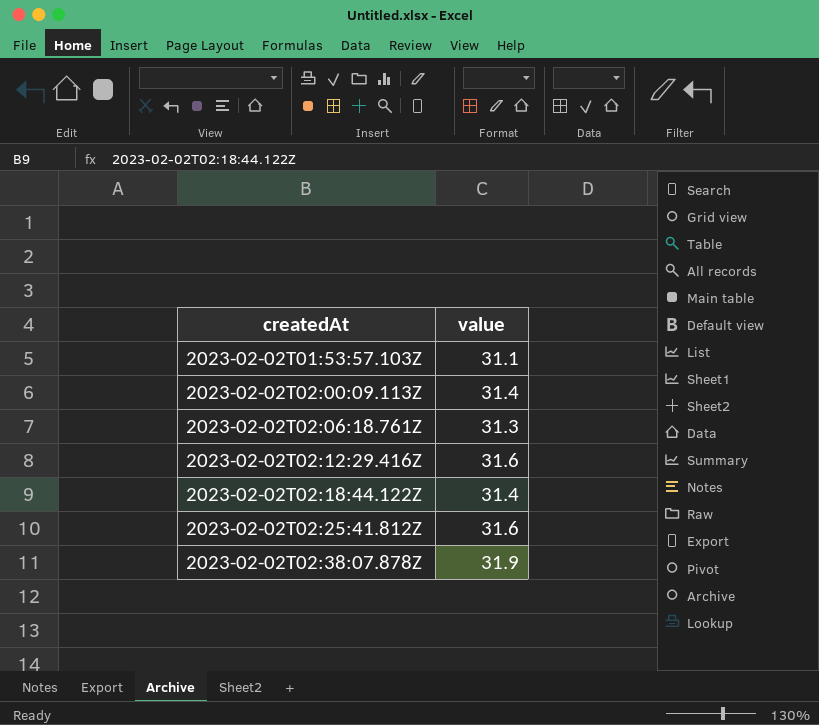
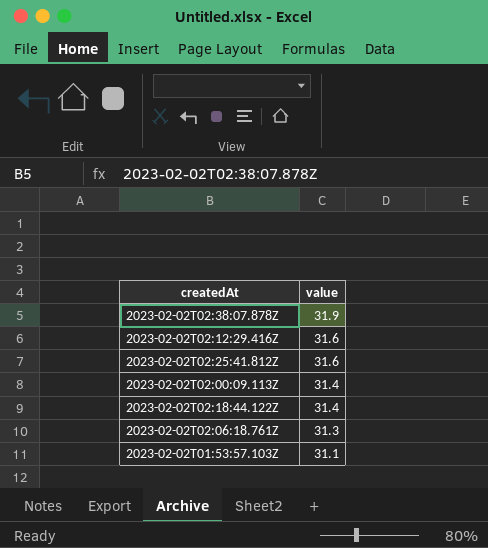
row order: createdAt ascending -> value descending

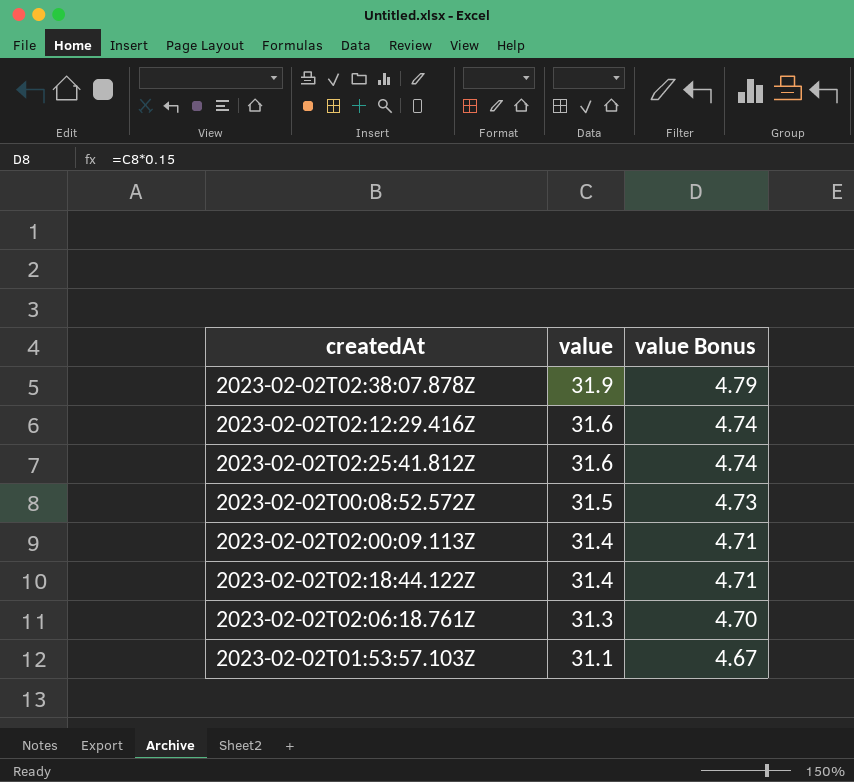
column value Bonus | formula: none -> [value] * 0.15
row 2023-02-02T00:08:52.572Z: none -> 31.5 | 4.73

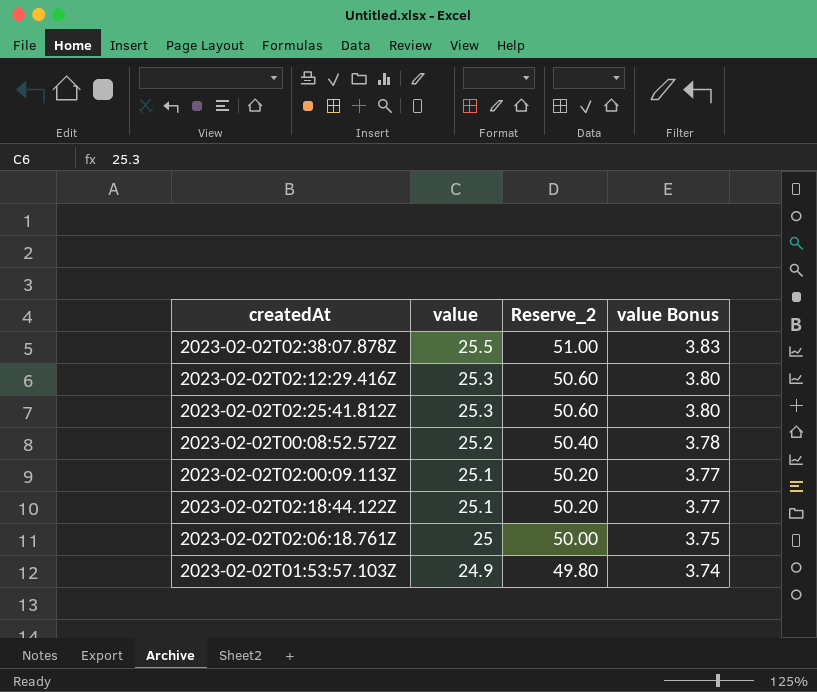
column Reserve_2 | formula: none -> [value] * 2
2023-02-02T02:38:07.878Z | value: 31.9 -> 25.5
2023-02-02T02:38:07.878Z | value Bonus: 4.79 -> 3.83
2023-02-02T02:12:29.416Z | value: 31.6 -> 25.3
2023-02-02T02:12:29.416Z | value Bonus: 4.74 -> 3.80
2023-02-02T02:25:41.812Z | value: 31.6 -> 25.3
2023-02-02T02:25:41.812Z | value Bonus: 4.74 -> 3.80
2023-02-02T00:08:52.572Z | value: 31.5 -> 25.2
2023-02-02T00:08:52.572Z | value Bonus: 4.73 -> 3.78
2023-02-02T02:00:09.113Z | value: 31.4 -> 25.1
2023-02-02T02:00:09.113Z | value Bonus: 4.71 -> 3.77
2023-02-02T02:18:44.122Z | value: 31.4 -> 25.1
2023-02-02T02:18:44.122Z | value Bonus: 4.71 -> 3.77
2023-02-02T02:06:18.761Z | value: 31.3 -> 25
2023-02-02T02:06:18.761Z | value Bonus: 4.70 -> 3.75
2023-02-02T01:53:57.103Z | value: 31.1 -> 24.9
2023-02-02T01:53:57.103Z | value Bonus: 4.67 -> 3.74

